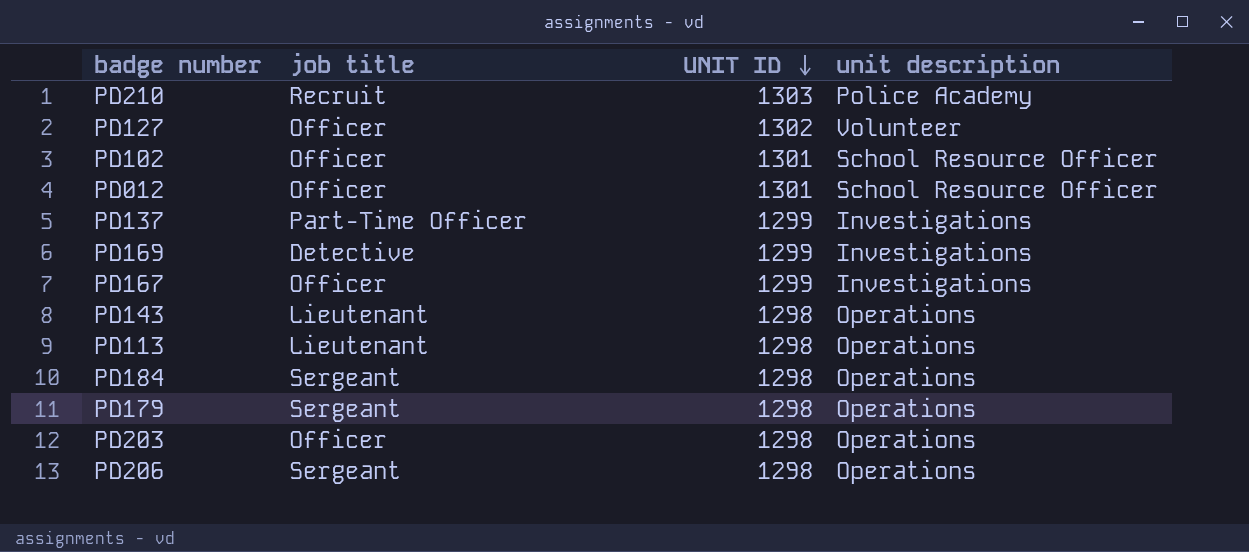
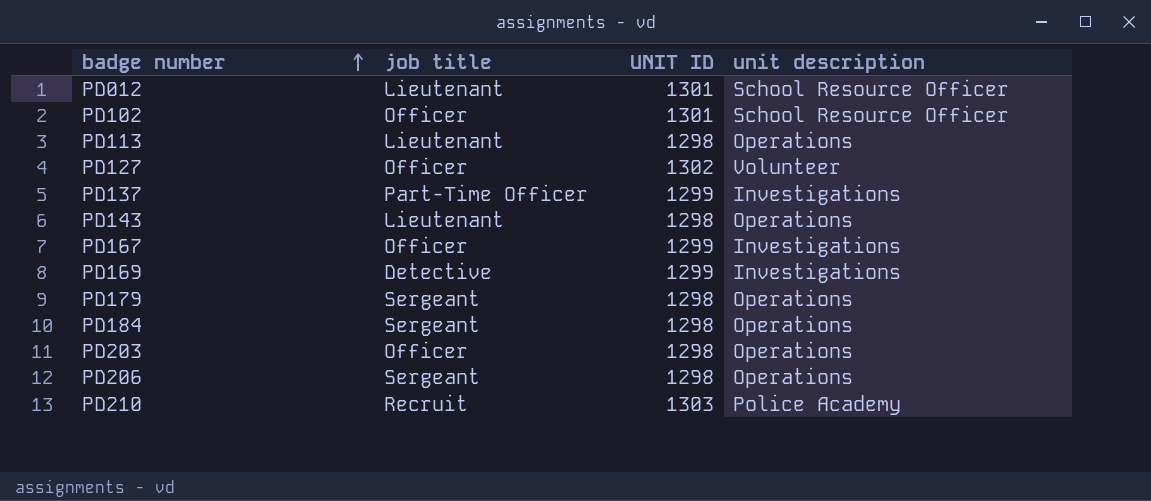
row order: UNIT ID descending -> badge number ascending
PD012 | job title: Officer -> Lieutenant

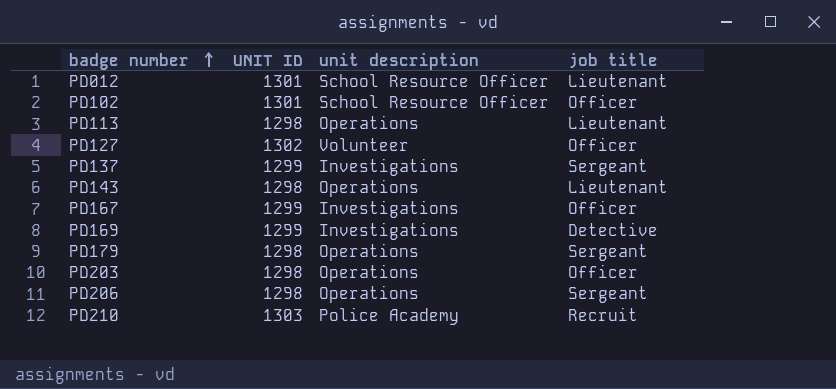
column job title | position: 2 -> 4
row PD184: Sergeant | 1298 | Operations -> none
PD137 | job title: Part-Time Officer -> Sergeant

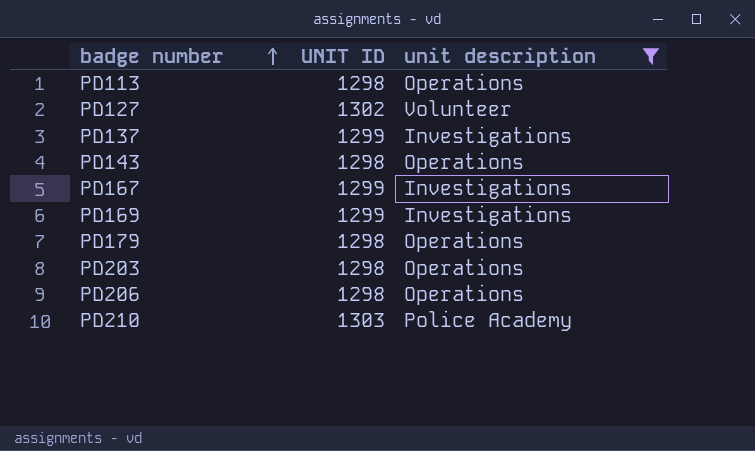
filter: none -> unit description != School Resource Officer
column job title | position: 4 -> none

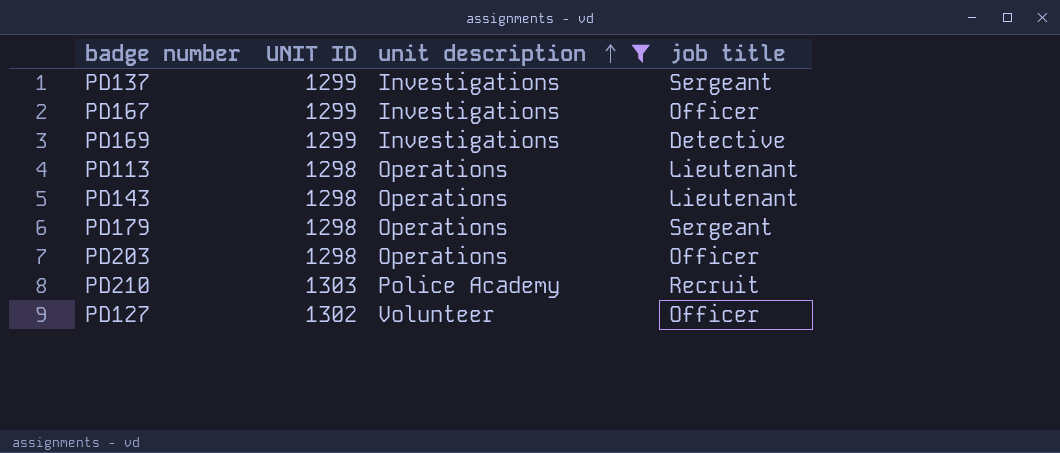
row order: badge number ascending -> unit description ascending
column job title | position: none -> 4
row PD206: 1298 | Operations -> none

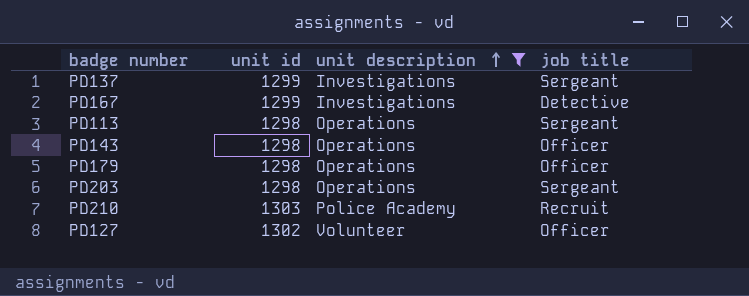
column name: UNIT ID -> unit id
row PD169: 1299 | Investigations | Detective -> none
PD167 | job title: Officer -> Detective
PD113 | job title: Lieutenant -> Sergeant
PD143 | job title: Lieutenant -> Officer
PD179 | job title: Sergeant -> Officer
PD203 | job title: Officer -> Sergeant

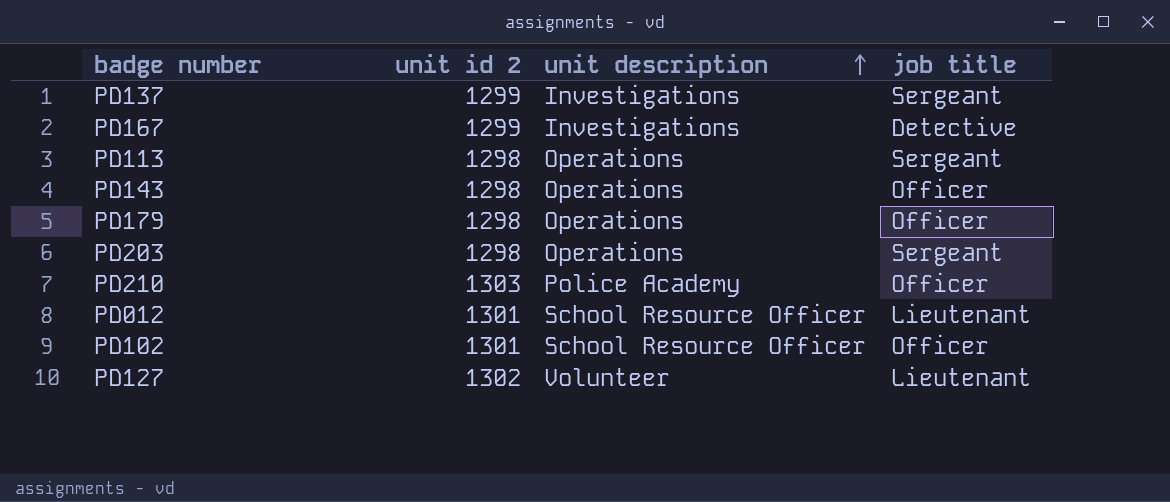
filter: unit description != School Resource Officer -> none
column name: unit id -> unit id 2
PD210 | job title: Recruit -> Officer
PD127 | job title: Officer -> Lieutenant

